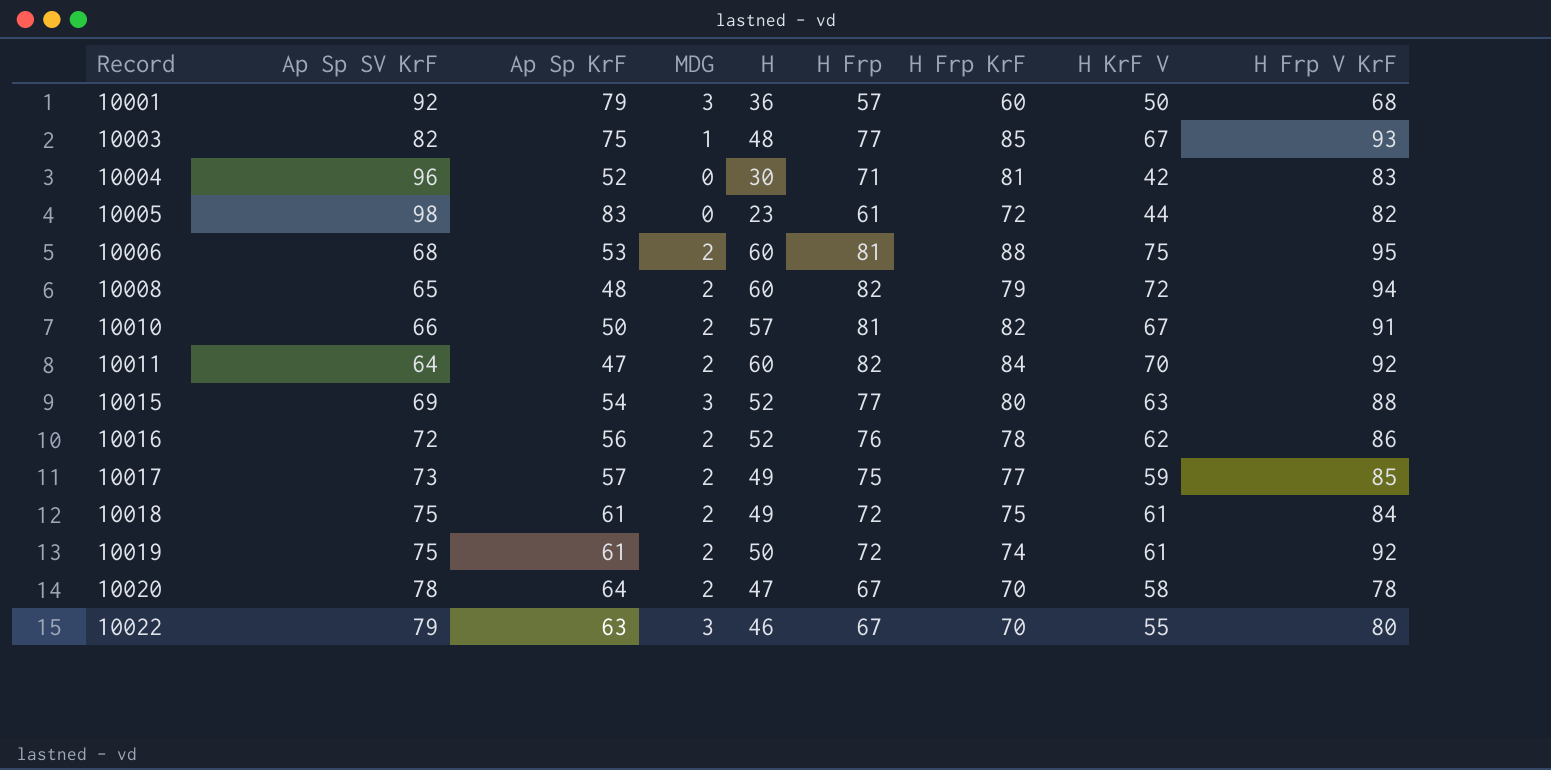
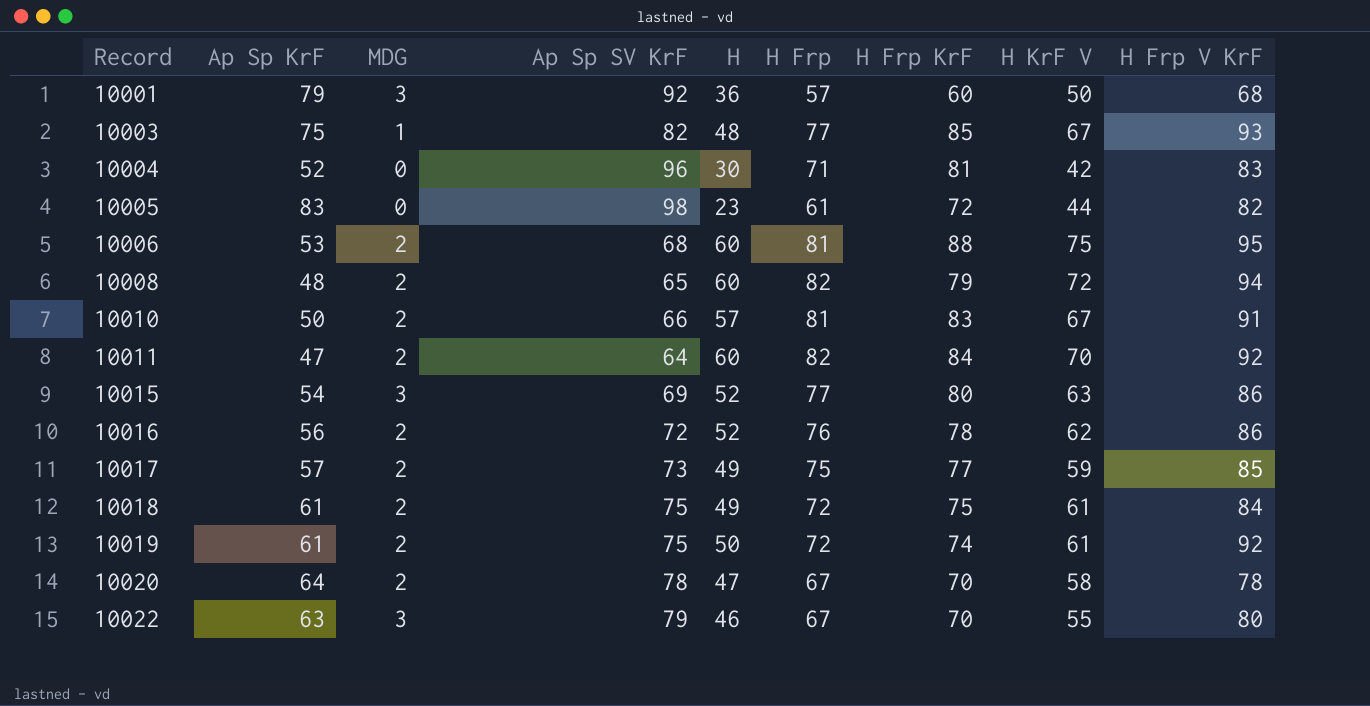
column Ap Sp SV KrF | position: 2 -> 4
10010 | H Frp KrF: 82 -> 83
10015 | H Frp V KrF: 88 -> 86

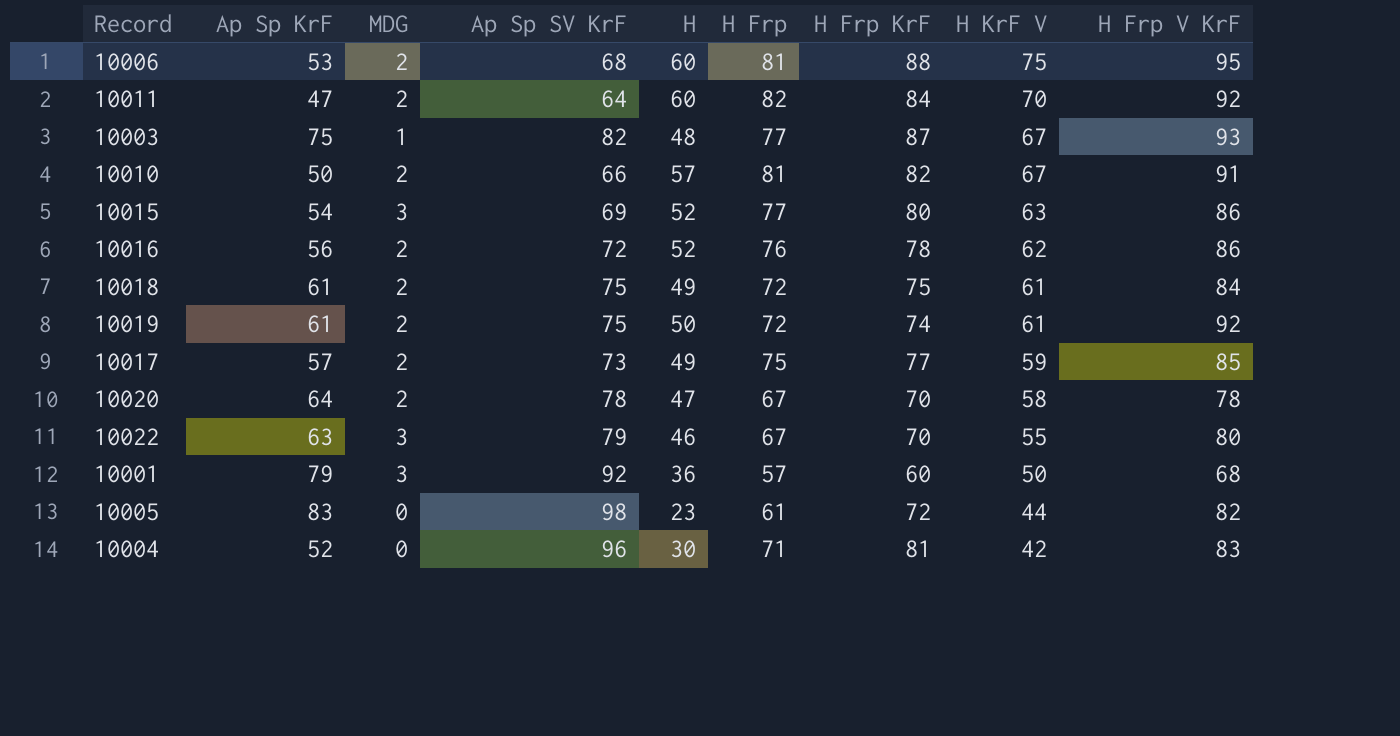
row order: Record ascending -> H KrF V descending
row 10008: 48 | 2 | 65 | 60 | 82 | 79 | 72 | 94 -> none
10003 | H Frp KrF: 85 -> 87
10010 | H Frp KrF: 83 -> 82

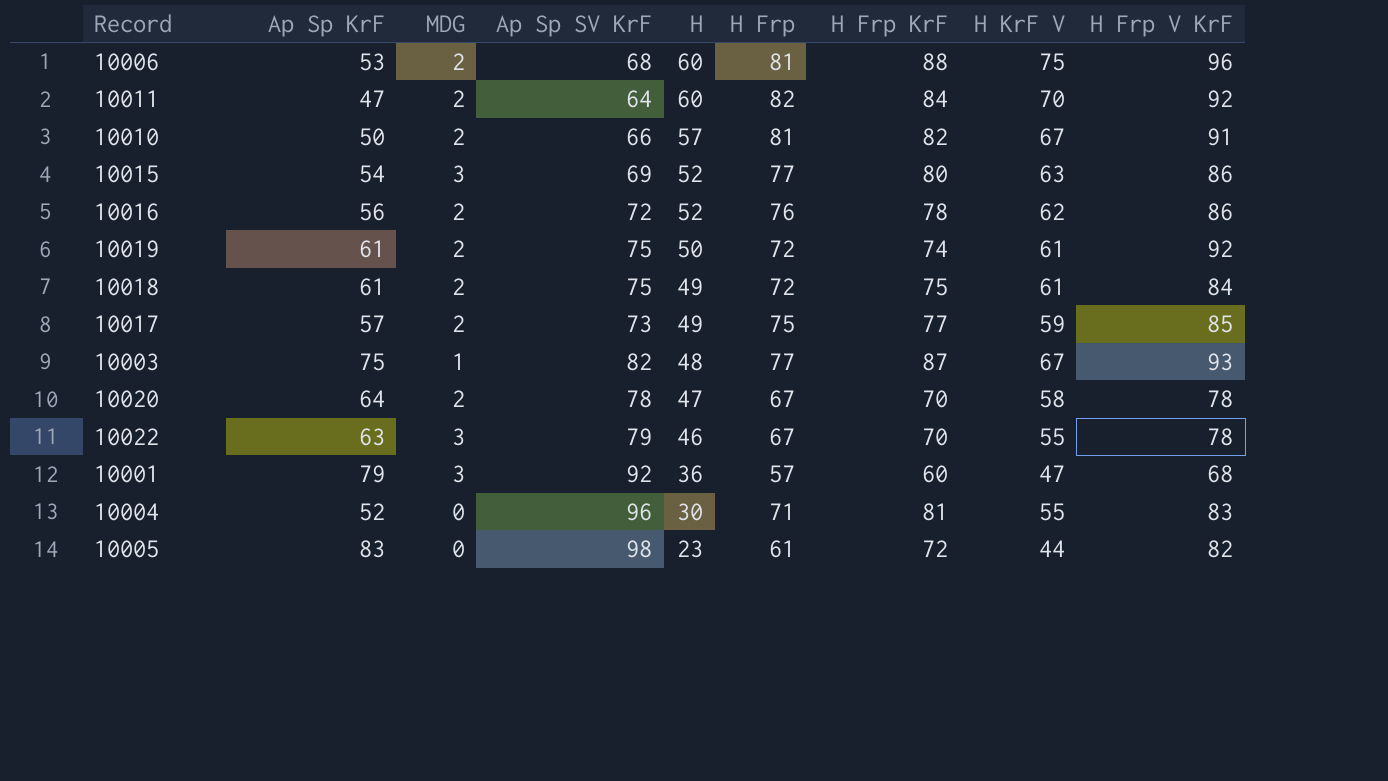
row order: H KrF V descending -> H descending
10006 | H Frp V KrF: 95 -> 96
10022 | H Frp V KrF: 80 -> 78
10001 | H KrF V: 50 -> 47
10004 | H KrF V: 42 -> 55

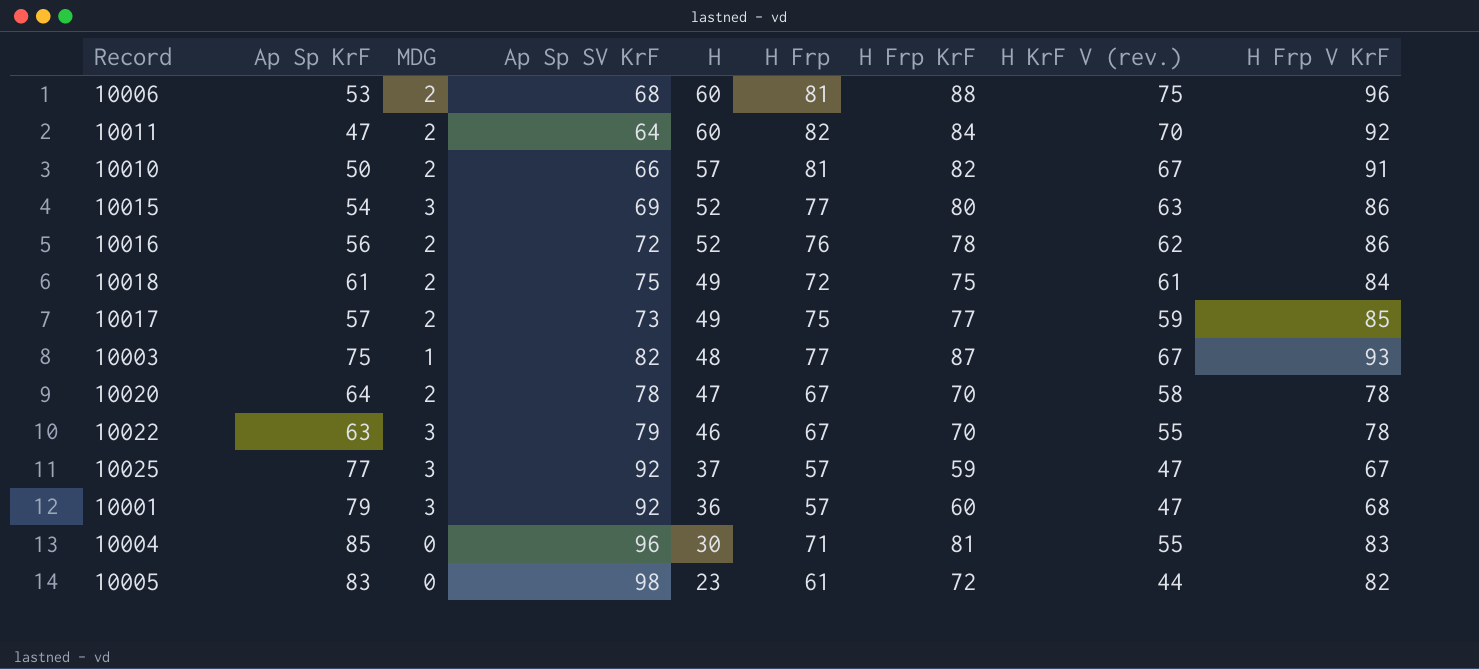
column name: H KrF V -> H KrF V (rev.)
row 10019: 61 | 2 | 75 | 50 | 72 | 74 | 61 | 92 -> none
row 10025: none -> 77 | 3 | 92 | 37 | 57 | 59 | 47 | 67
10004 | Ap Sp KrF: 52 -> 85

